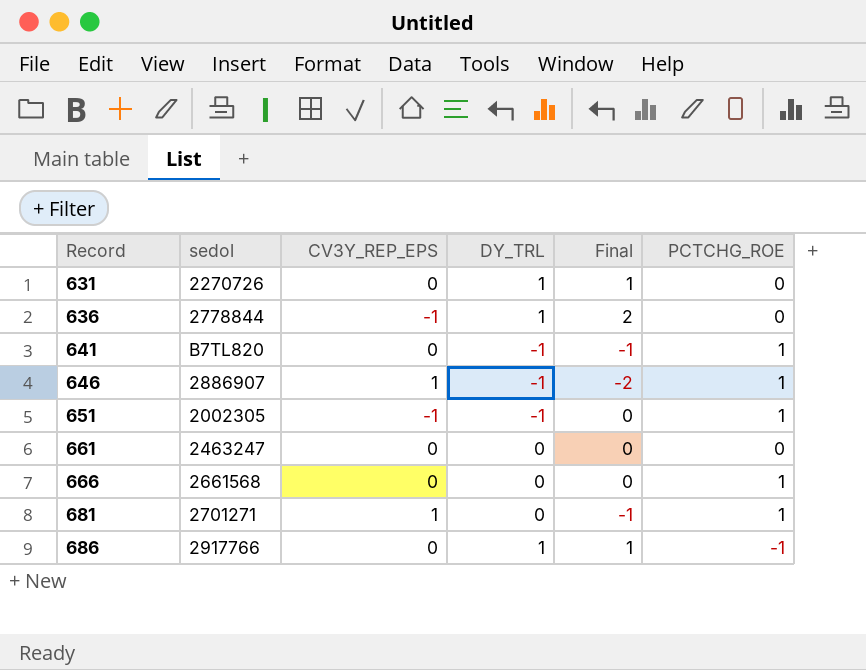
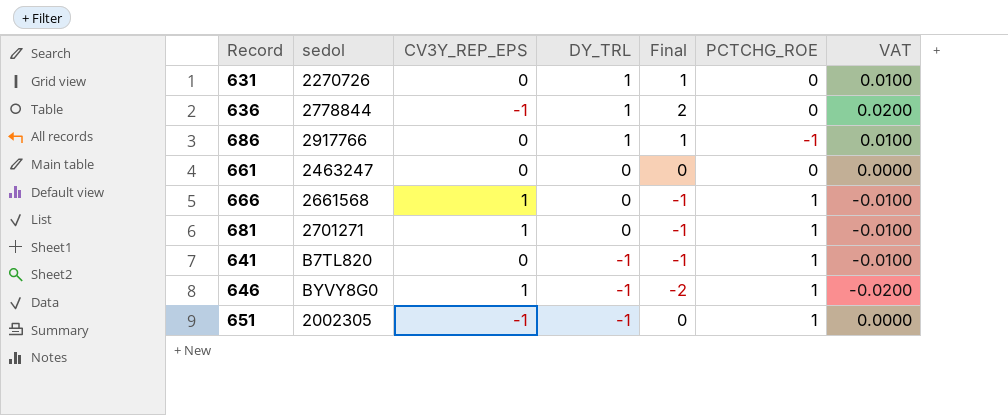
row order: Record ascending -> DY_TRL descending
column VAT | formula: none -> [Final] * 0.01
666 | CV3Y_REP_EPS: 0 -> 1
666 | Final: 0 -> -1
646 | sedol: 2886907 -> BYVY8G0

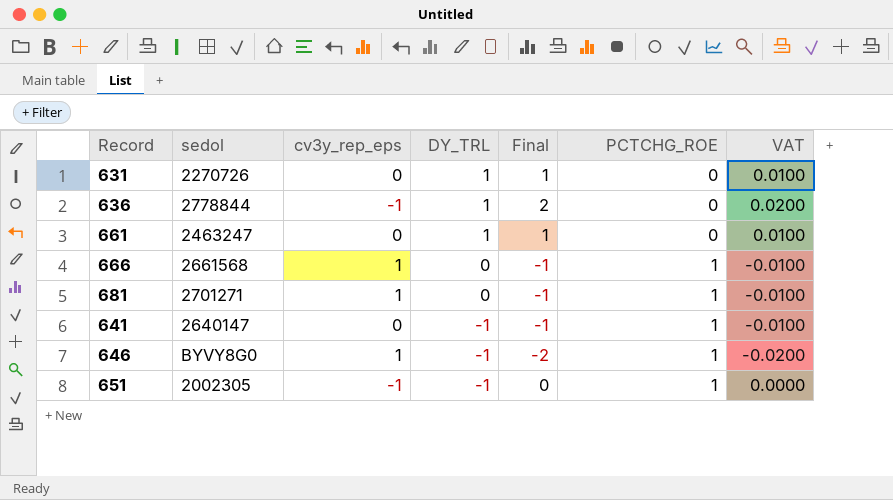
column name: CV3Y_REP_EPS -> cv3y_rep_eps
row 686: 2917766 | 0 | 1 | 1 | -1 | 0.0100 -> none
661 | DY_TRL: 0 -> 1
661 | Final: 0 -> 1
661 | VAT: 0.0000 -> 0.0100
641 | sedol: B7TL820 -> 2640147

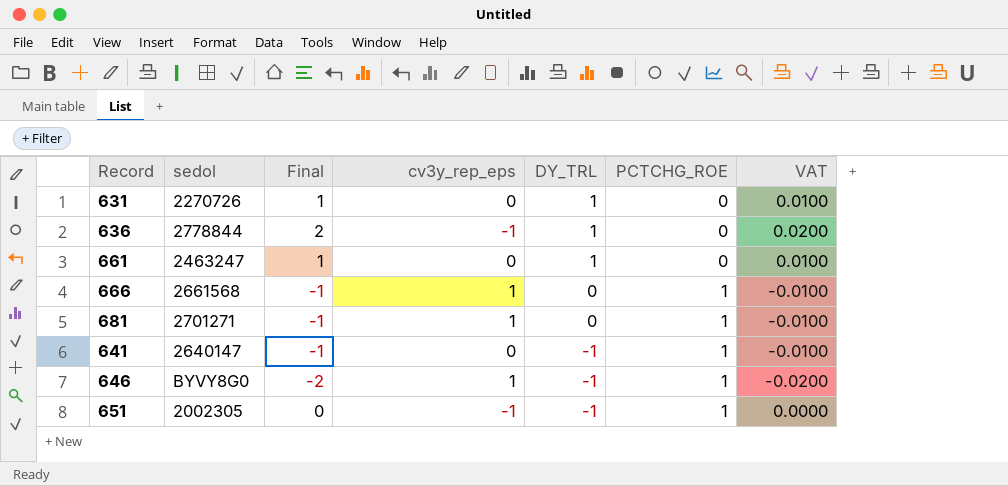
column Final | position: 5 -> 3

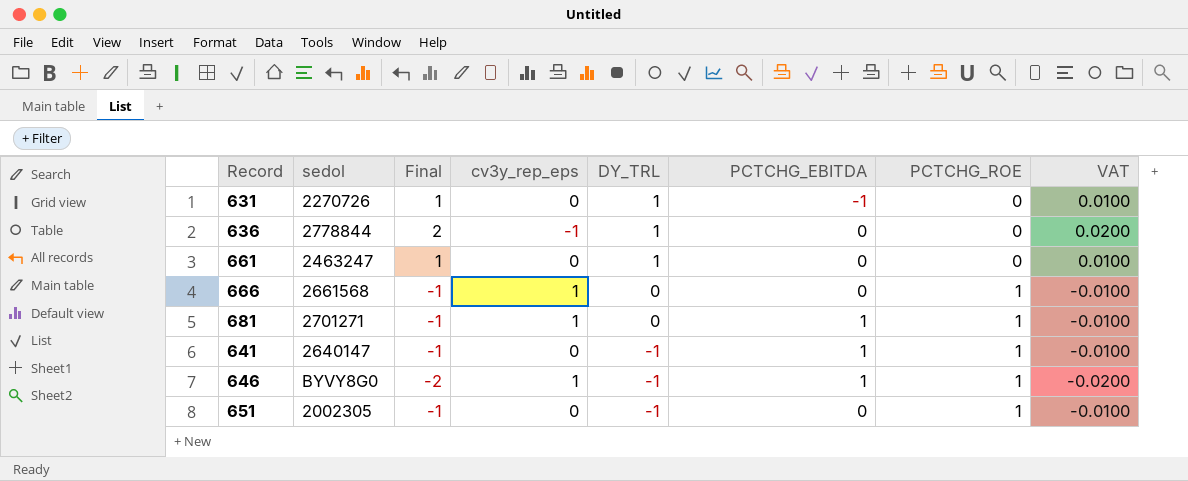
column PCTCHG_EBITDA | position: none -> 6
651 | Final: 0 -> -1
651 | cv3y_rep_eps: -1 -> 0
651 | VAT: 0.0000 -> -0.0100

